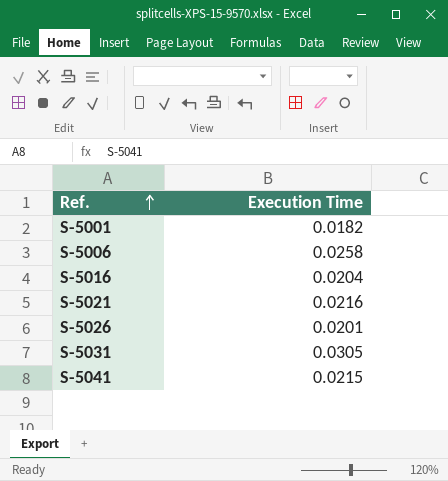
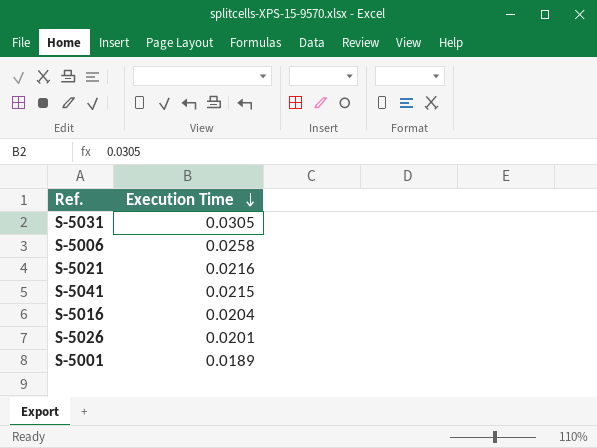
row order: Ref. ascending -> Execution Time descending
S-5001 | Execution Time: 0.0182 -> 0.0189

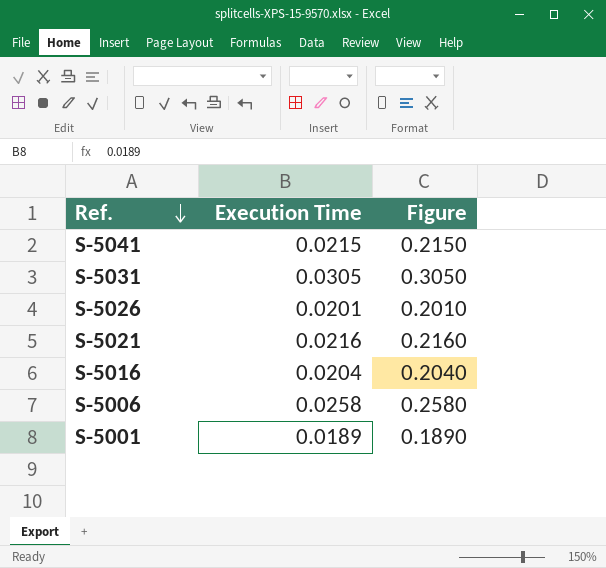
row order: Execution Time descending -> Ref. descending
column Figure | formula: none -> [Execution Time] * 10

